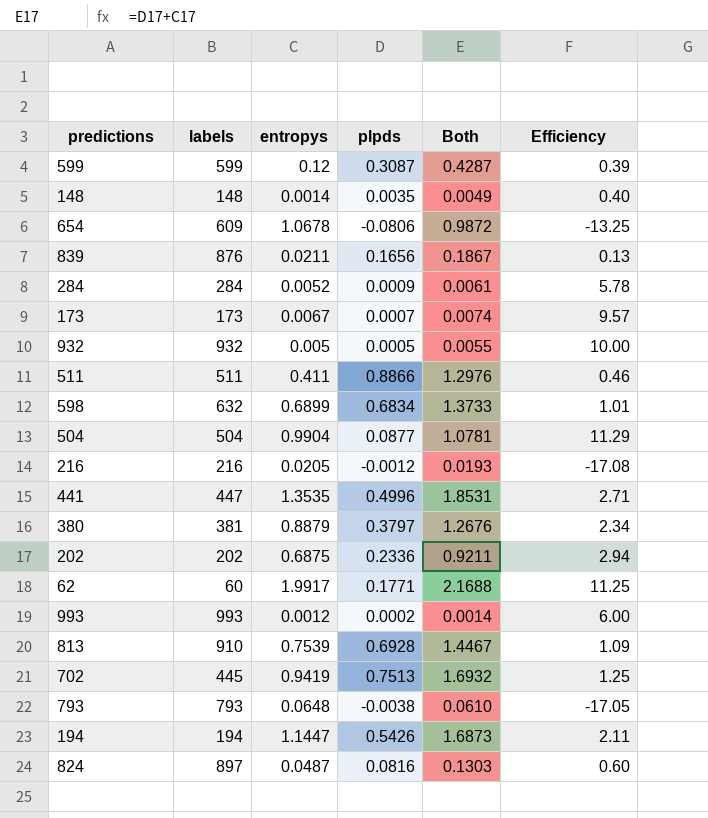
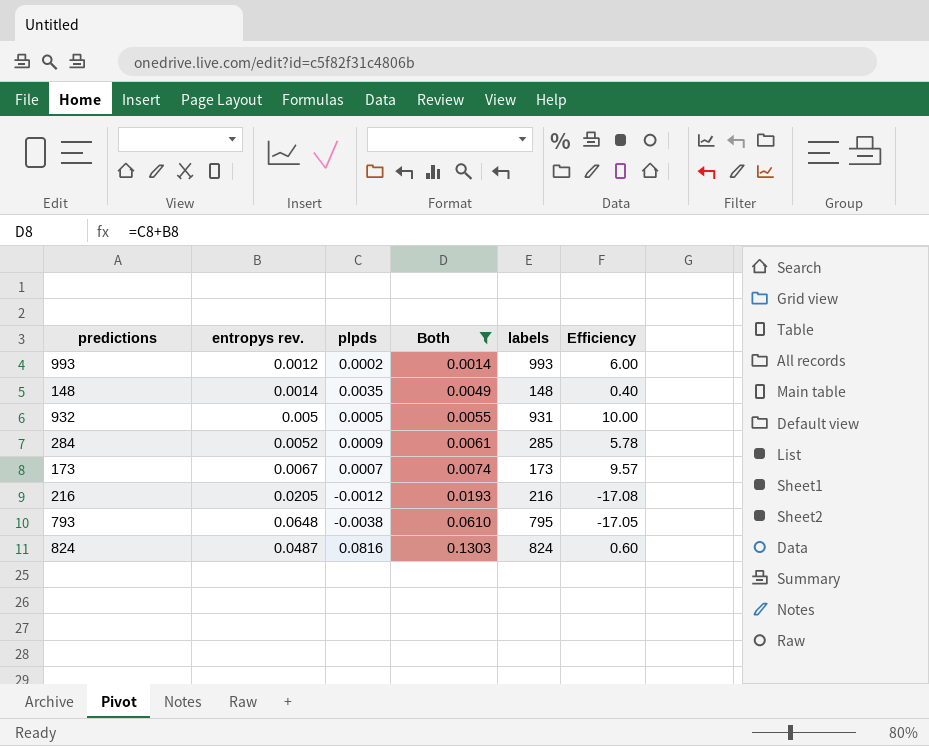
filter: none -> Both <= 0.1303
row order: none -> Both ascending
column name: entropys -> entropys rev.
column labels | position: 2 -> 5
932 | labels: 932 -> 931
284 | labels: 284 -> 285
793 | labels: 793 -> 795
824 | labels: 897 -> 824

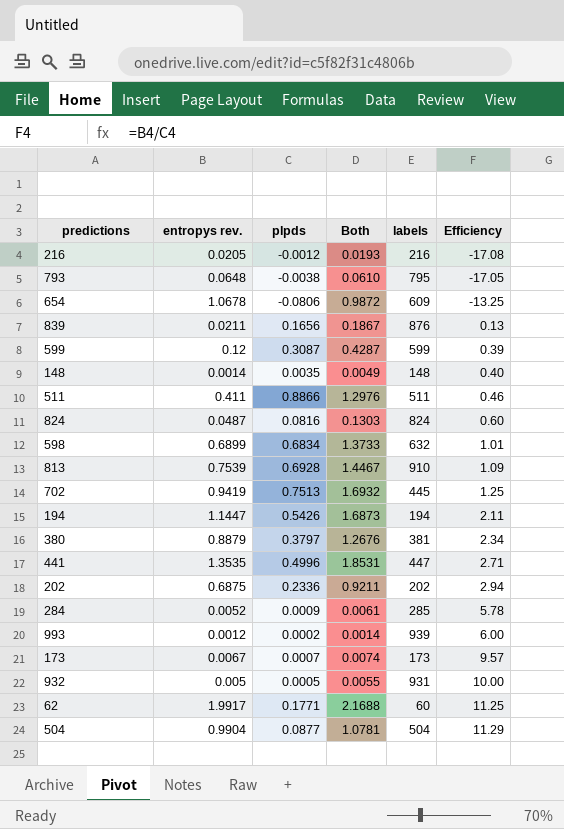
filter: Both <= 0.1303 -> none
row order: Both ascending -> Efficiency ascending
993 | labels: 993 -> 939

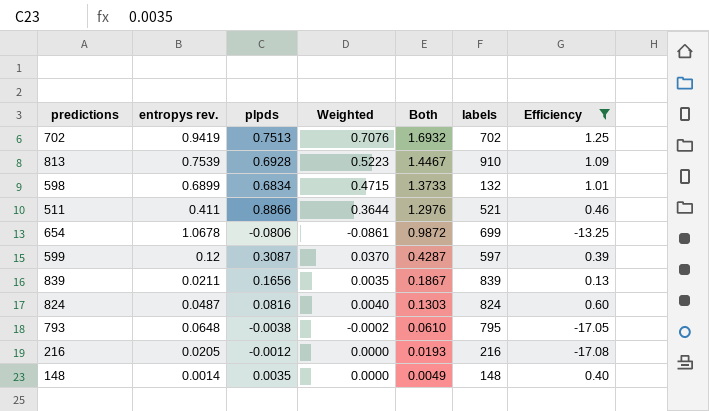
filter: none -> Efficiency <= 1.25
row order: Efficiency ascending -> Both descending
column Weighted | formula: none -> [entropys rev.] * [plpds]
702 | labels: 445 -> 702
598 | labels: 632 -> 132
511 | labels: 511 -> 521
654 | labels: 609 -> 699
599 | labels: 599 -> 597
839 | labels: 876 -> 839

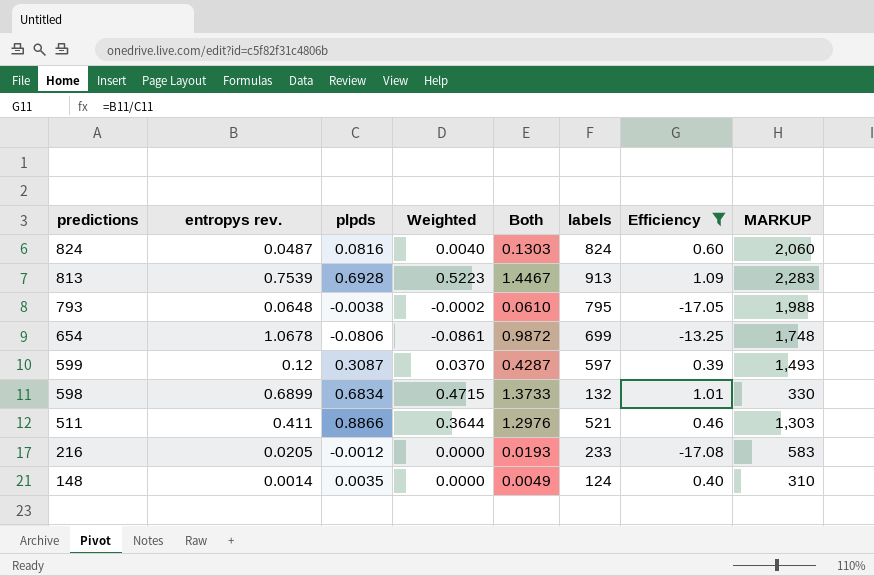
row order: Both descending -> predictions descending
column MARKUP | formula: none -> [labels] * 2.5
row 702: 0.9419 | 0.7513 | 0.7076 | 1.6932 | 702 | 1.25 -> none
row 839: 0.0211 | 0.1656 | 0.0035 | 0.1867 | 839 | 0.13 -> none
813 | labels: 910 -> 913
216 | labels: 216 -> 233
148 | labels: 148 -> 124

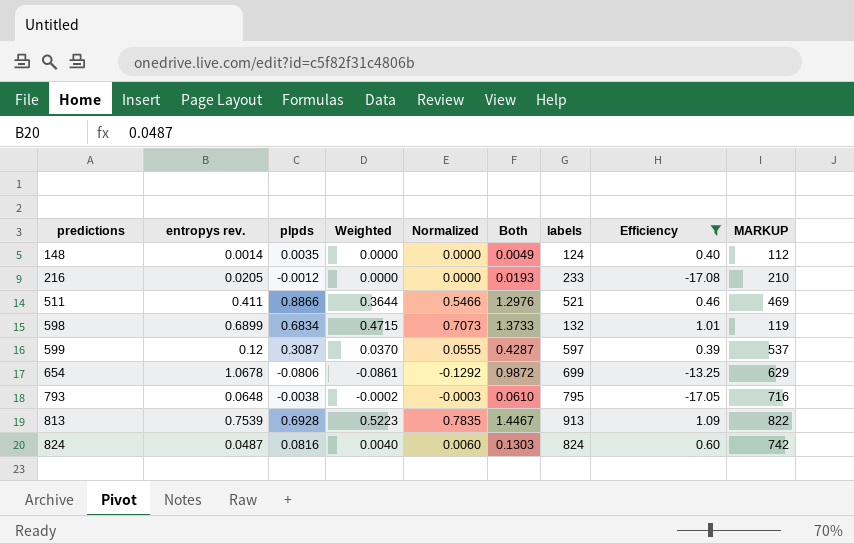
row order: predictions descending -> predictions ascending
column Normalized | formula: none -> [Weighted] * 1.5
column MARKUP | formula: [labels] * 2.5 -> [labels] * 0.9

